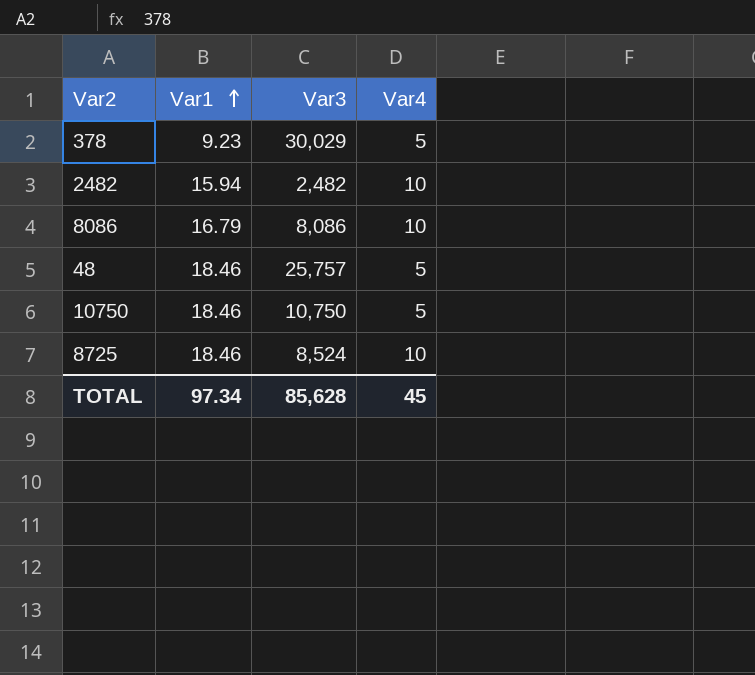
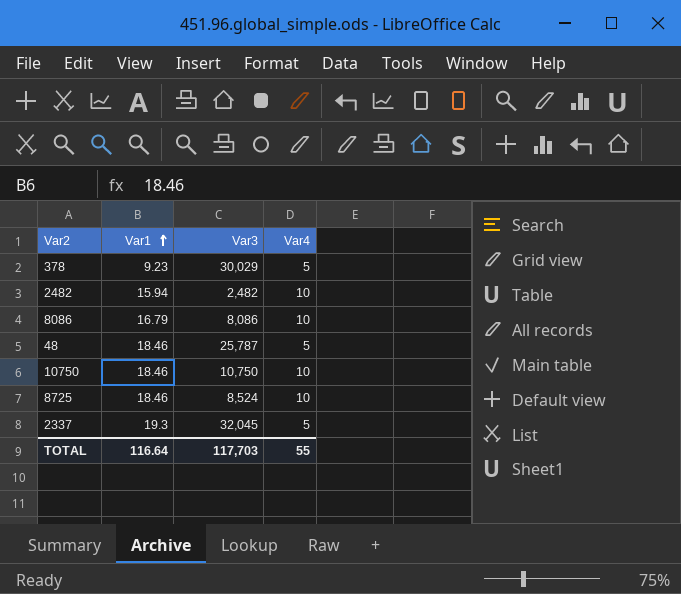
48 | Var3: 25,757 -> 25,787
10750 | Var4: 5 -> 10
row 2337: none -> 19.3 | 32,045 | 5
TOTAL | Var1: 97.34 -> 116.64
TOTAL | Var3: 85,628 -> 117,703
TOTAL | Var4: 45 -> 55

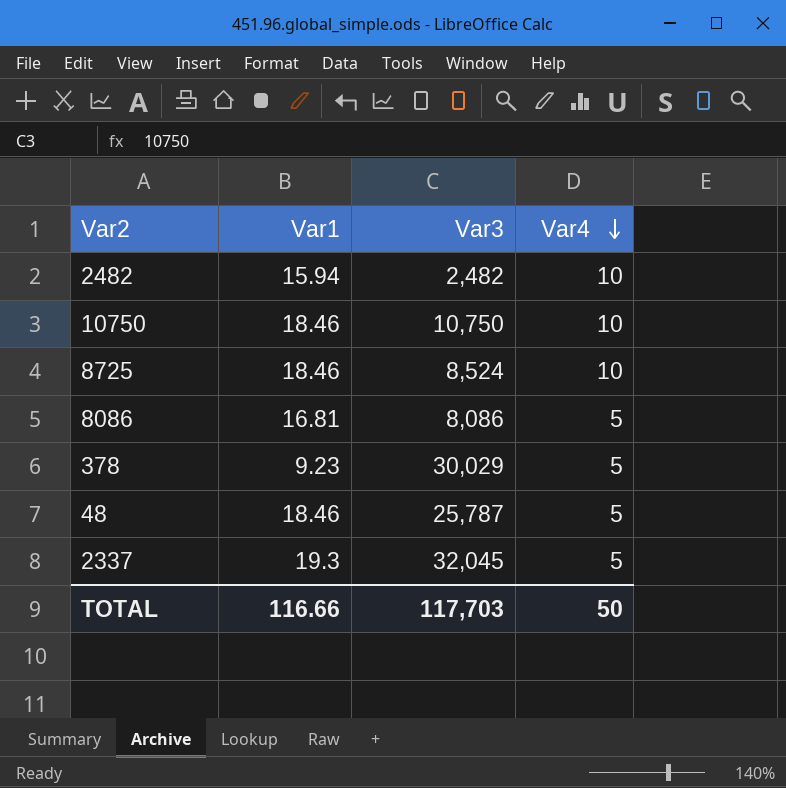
row order: Var1 ascending -> Var4 descending
8086 | Var1: 16.79 -> 16.81
8086 | Var4: 10 -> 5
TOTAL | Var1: 116.64 -> 116.66
TOTAL | Var4: 55 -> 50

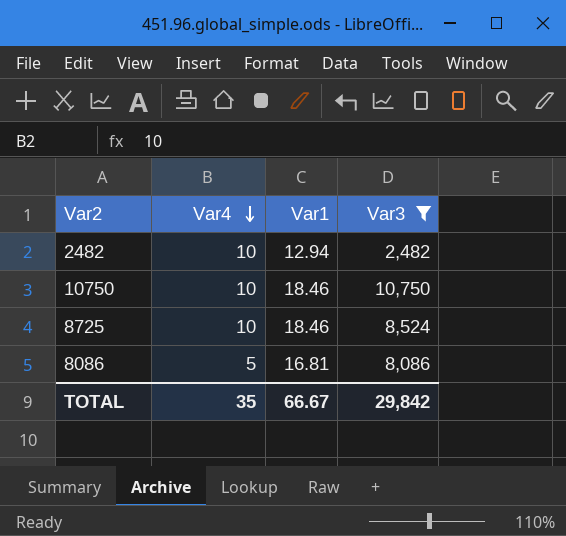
filter: none -> Var3 <= 10,750
column Var4 | position: 4 -> 2
2482 | Var1: 15.94 -> 12.94
TOTAL | Var4: 50 -> 35
TOTAL | Var1: 116.66 -> 66.67
TOTAL | Var3: 117,703 -> 29,842

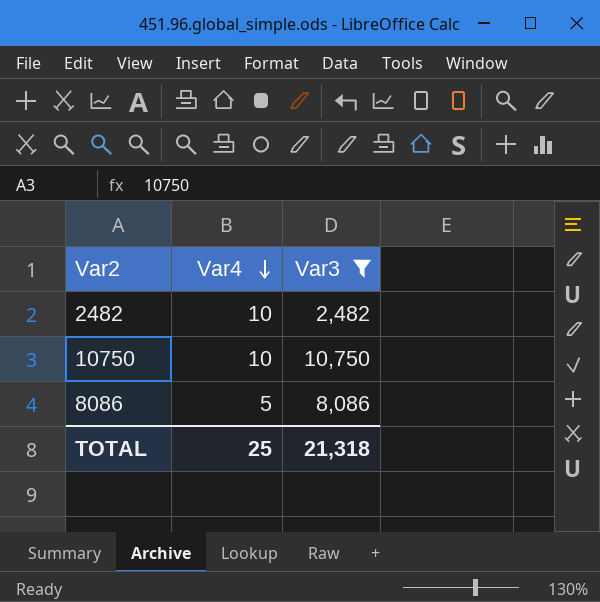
column Var1 | position: 3 -> none
row 8725: 10 | 18.46 | 8,524 -> none
TOTAL | Var4: 35 -> 25
TOTAL | Var3: 29,842 -> 21,318

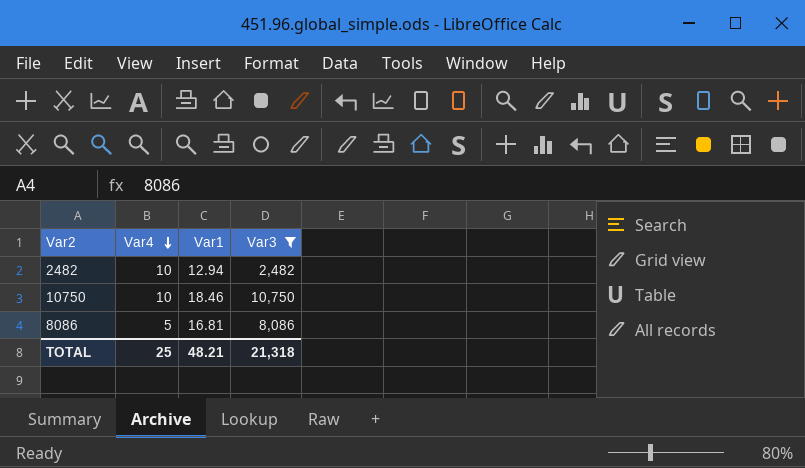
column Var1 | position: none -> 3

